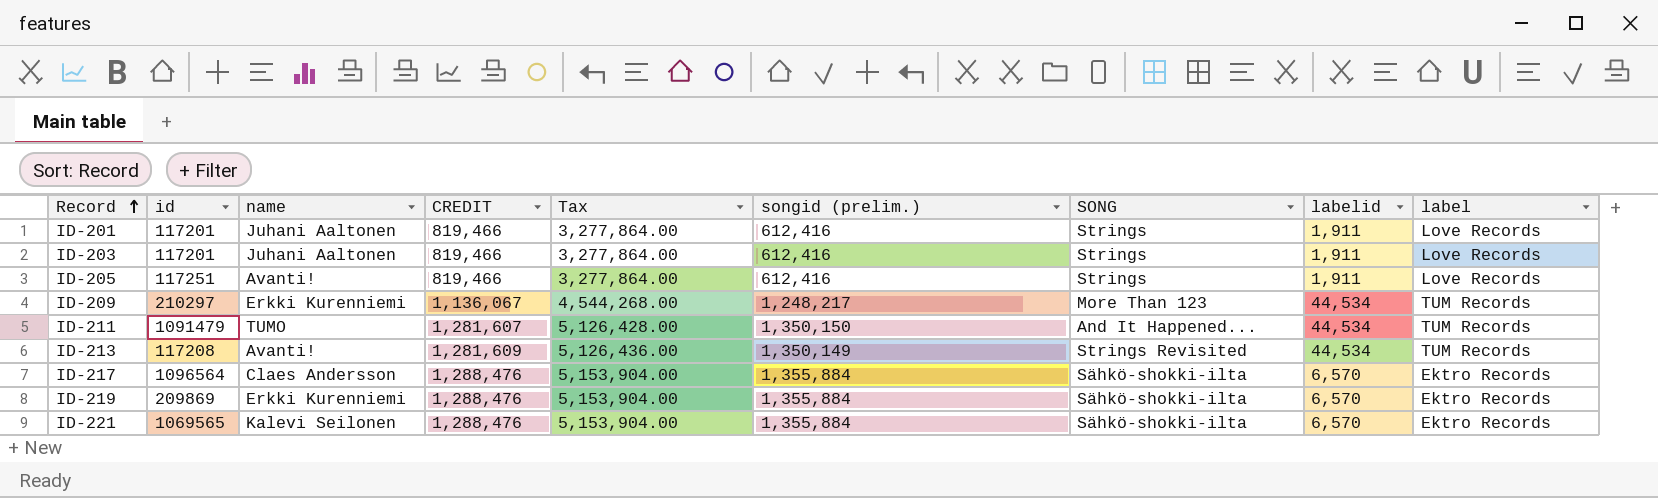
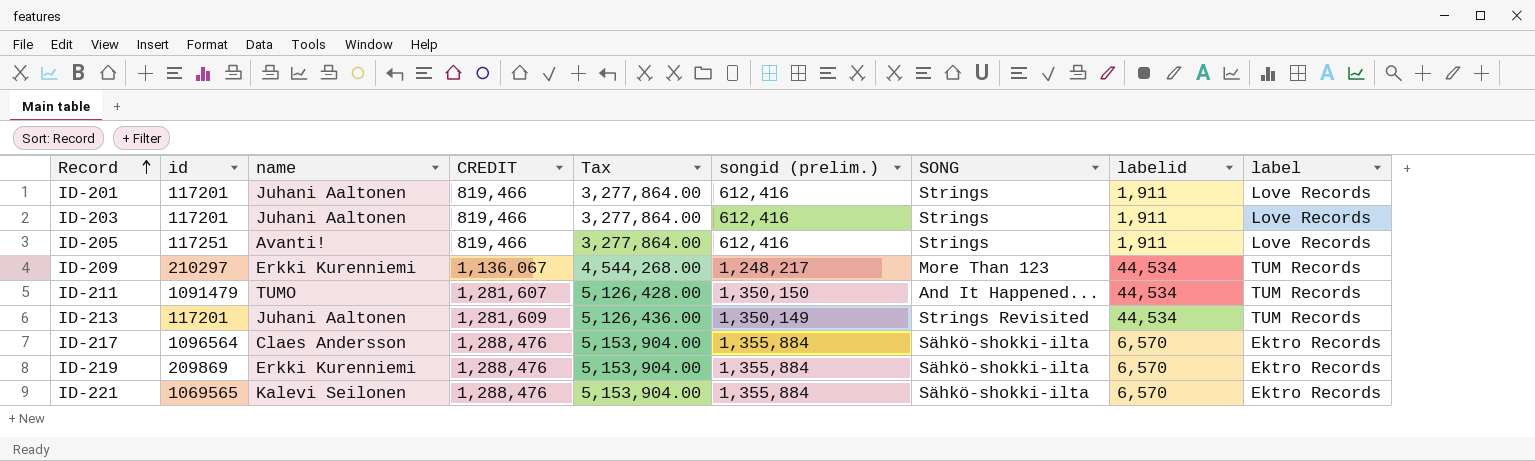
ID-213 | id: 117208 -> 117201
ID-213 | name: Avanti! -> Juhani Aaltonen

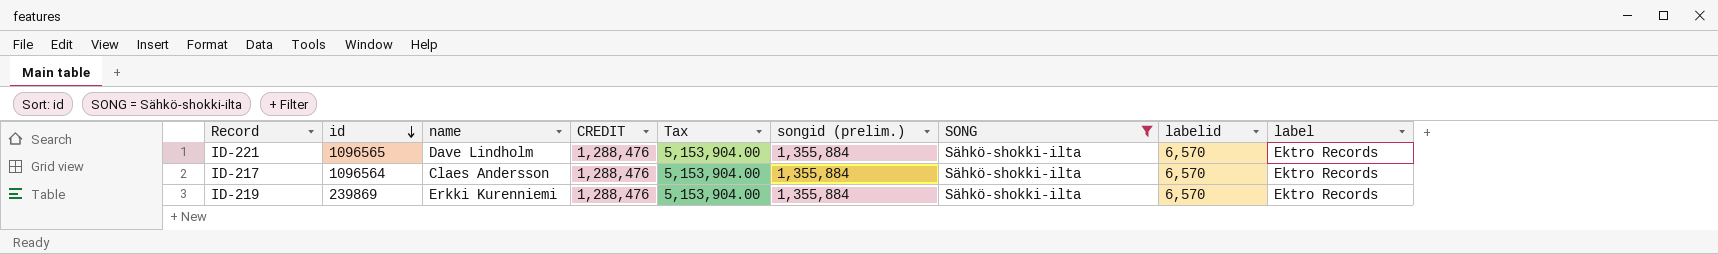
filter: none -> SONG = Sähkö-shokki-ilta
row order: Record ascending -> id descending
ID-221 | id: 1069565 -> 1096565
ID-221 | name: Kalevi Seilonen -> Dave Lindholm
ID-219 | id: 209869 -> 239869

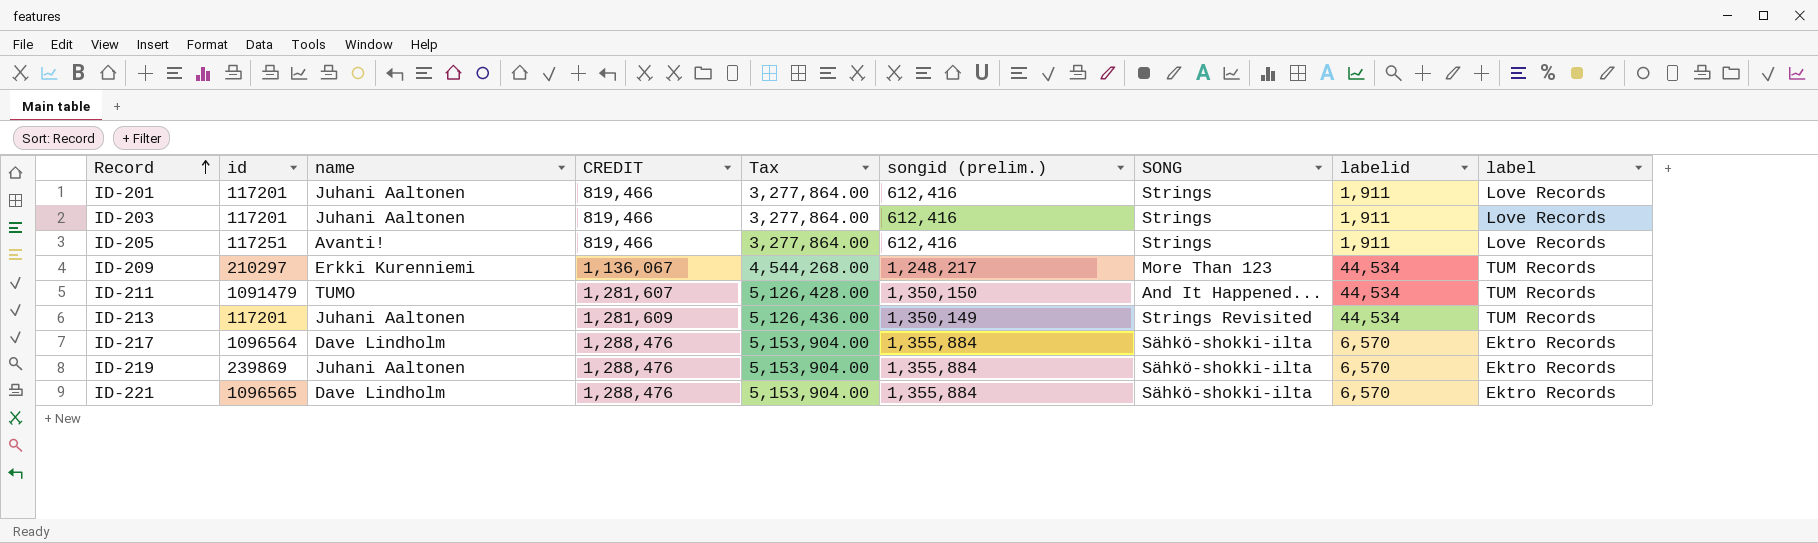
filter: SONG = Sähkö-shokki-ilta -> none
row order: id descending -> Record ascending
ID-217 | name: Claes Andersson -> Dave Lindholm
ID-219 | name: Erkki Kurenniemi -> Juhani Aaltonen

